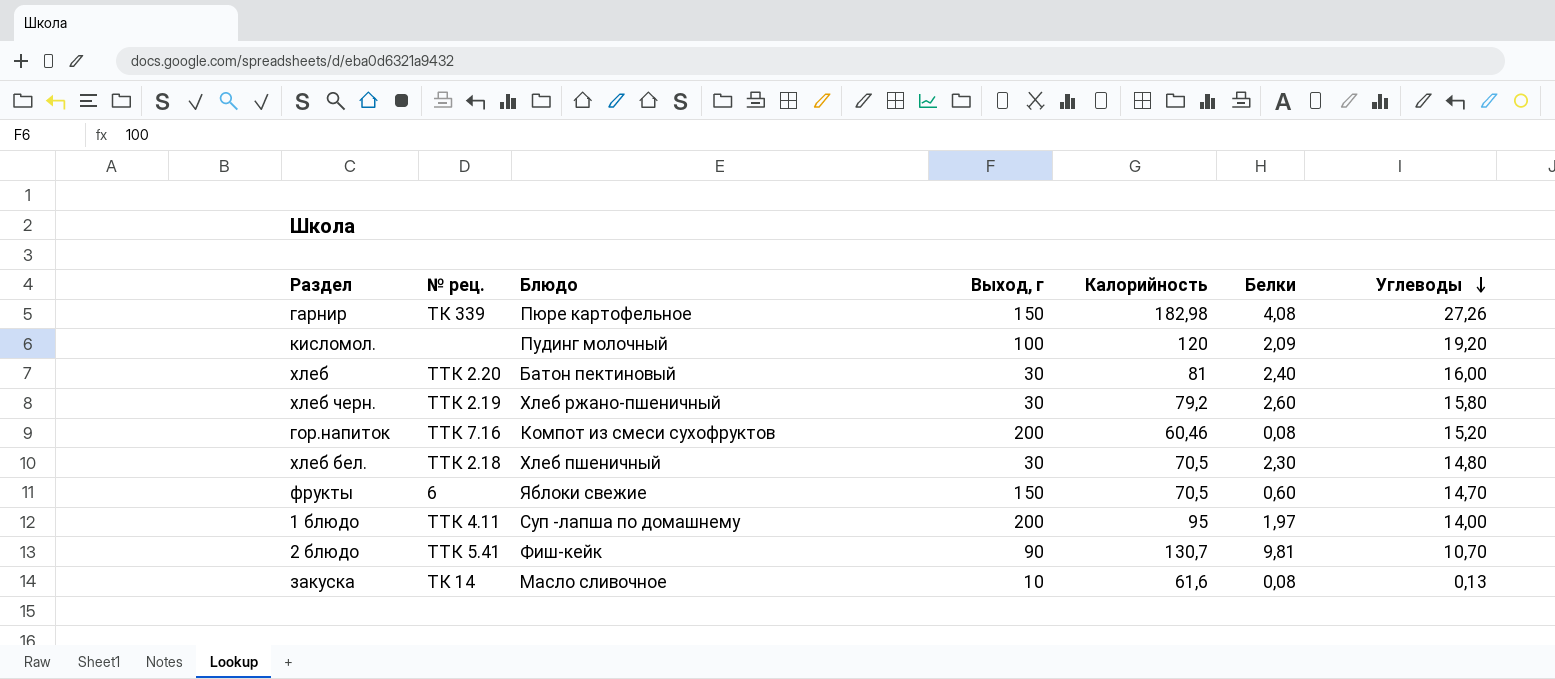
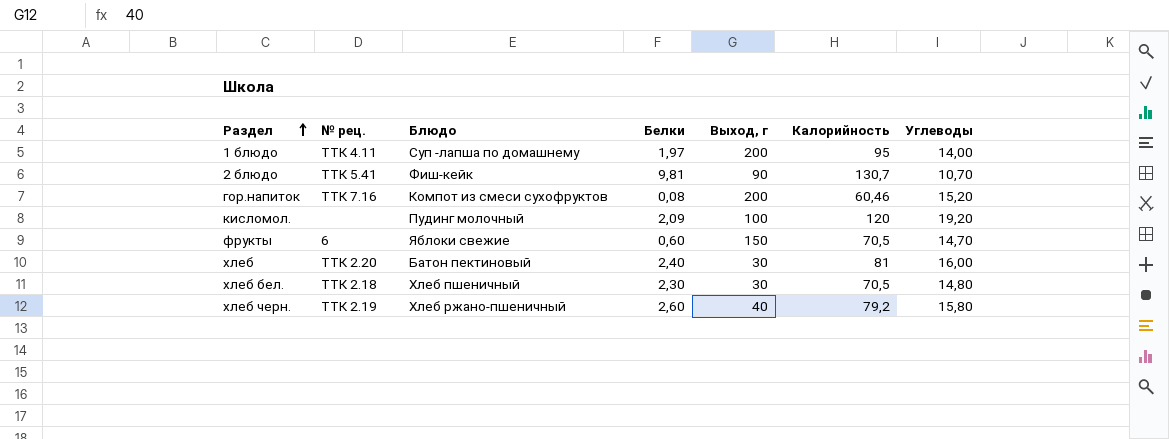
row order: Углеводы descending -> Раздел ascending
column Белки | position: 6 -> 4
row гарнир: ТК 339 | Пюре картофельное | 150 | 182,98 | 4,08 | 27,26 -> none
row закуска: ТК 14 | Масло сливочное | 10 | 61,6 | 0,08 | 0,13 -> none
хлеб черн. | Выход, г: 30 -> 40

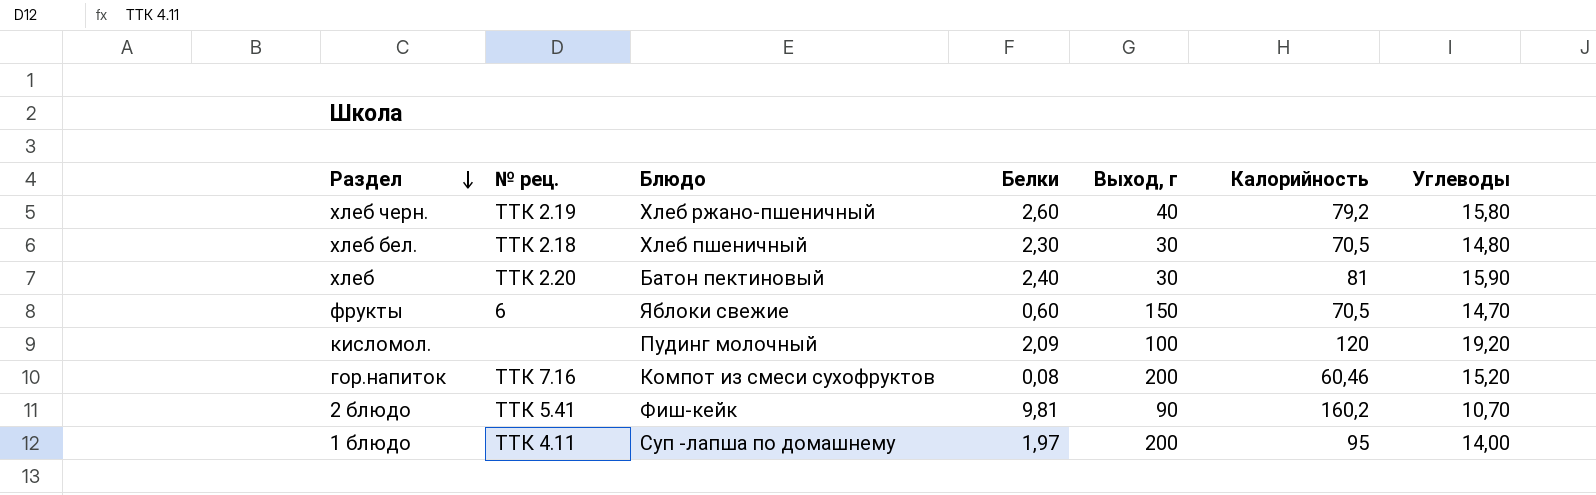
row order: Раздел ascending -> Раздел descending
хлеб | Углеводы: 16,00 -> 15,90
2 блюдо | Калорийность: 130,7 -> 160,2

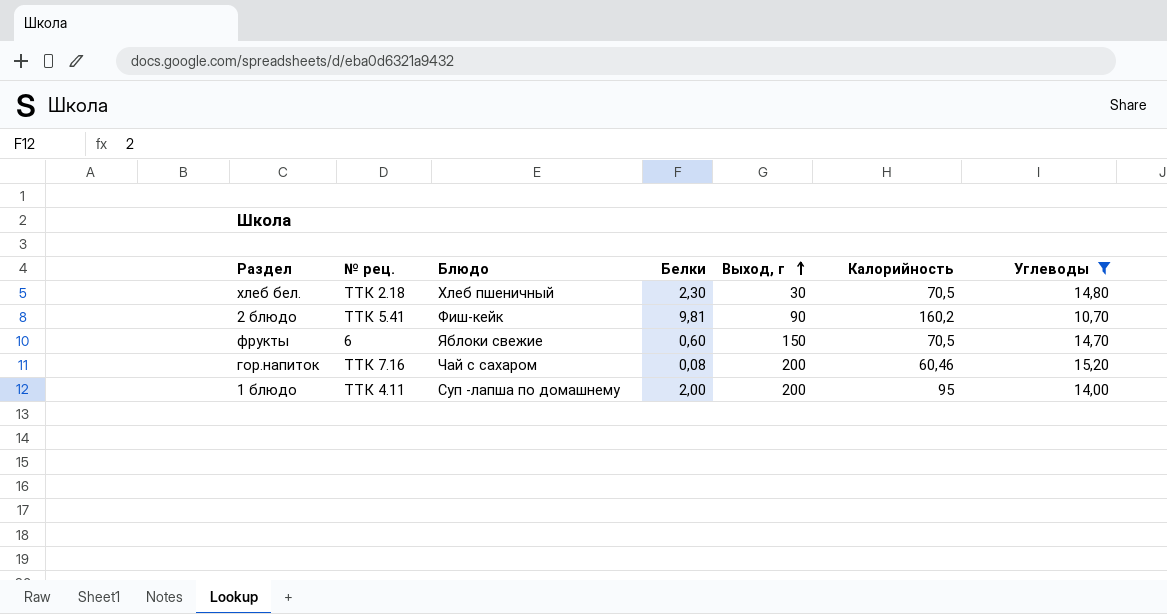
filter: none -> Углеводы <= 15,20
row order: Раздел descending -> Выход, г ascending
гор.напиток | Блюдо: Компот из смеси сухофруктов -> Чай с сахаром
1 блюдо | Белки: 1,97 -> 2,00

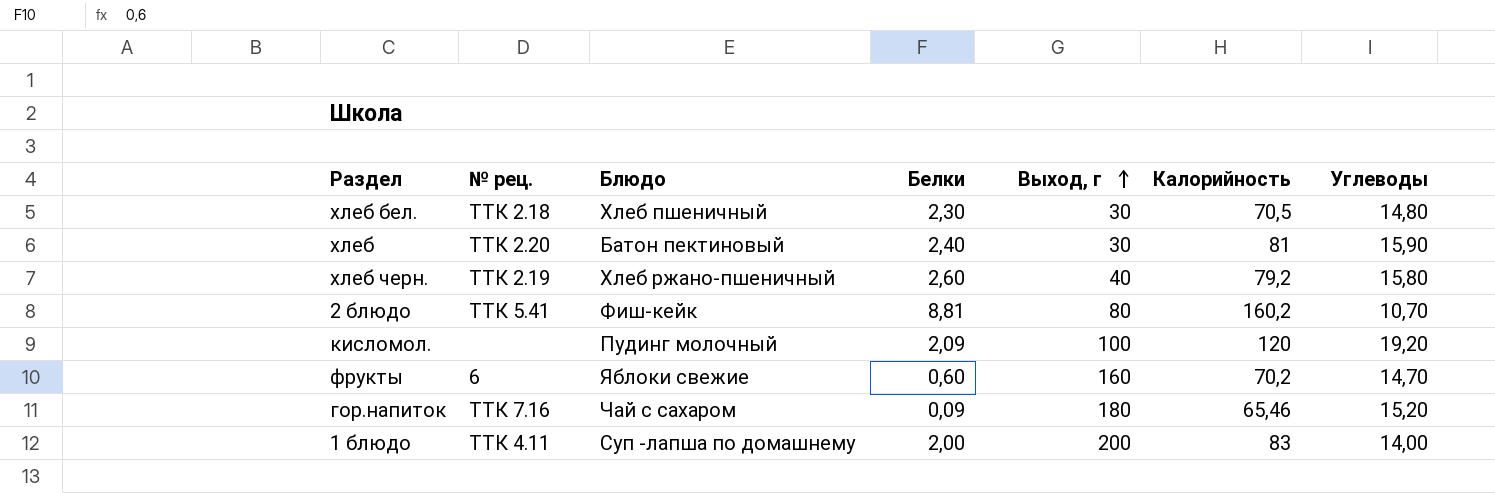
filter: Углеводы <= 15,20 -> none
2 блюдо | Белки: 9,81 -> 8,81
2 блюдо | Выход, г: 90 -> 80
фрукты | Выход, г: 150 -> 160
фрукты | Калорийность: 70,5 -> 70,2
гор.напиток | Белки: 0,08 -> 0,09
гор.напиток | Выход, г: 200 -> 180
гор.напиток | Калорийность: 60,46 -> 65,46
1 блюдо | Калорийность: 95 -> 83

